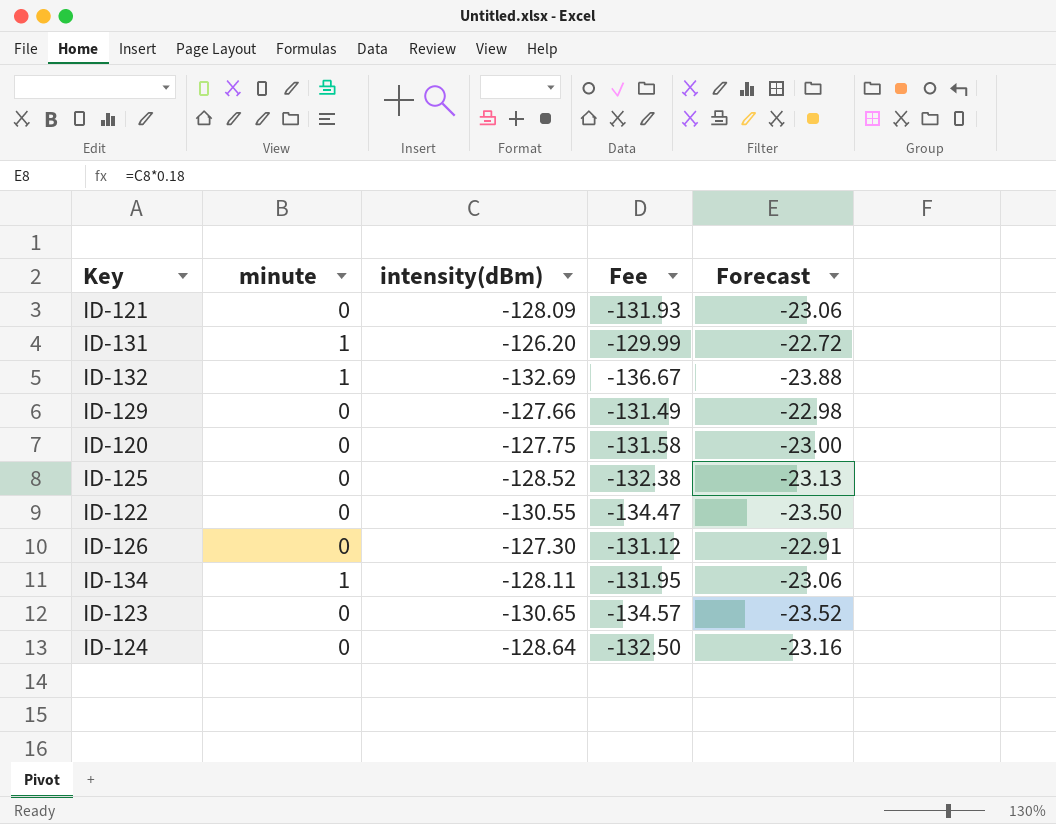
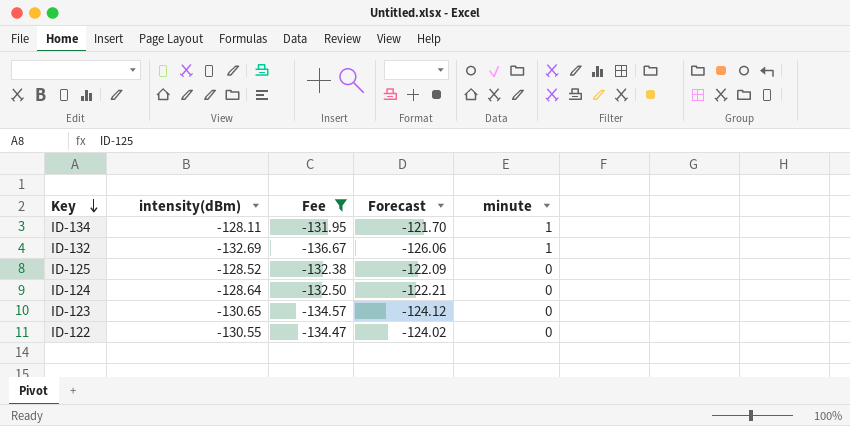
filter: none -> Fee <= -131.95
row order: none -> Key descending
column Forecast | formula: [intensity(dBm)] * 0.18 -> [intensity(dBm)] * 0.95
column minute | position: 2 -> 5

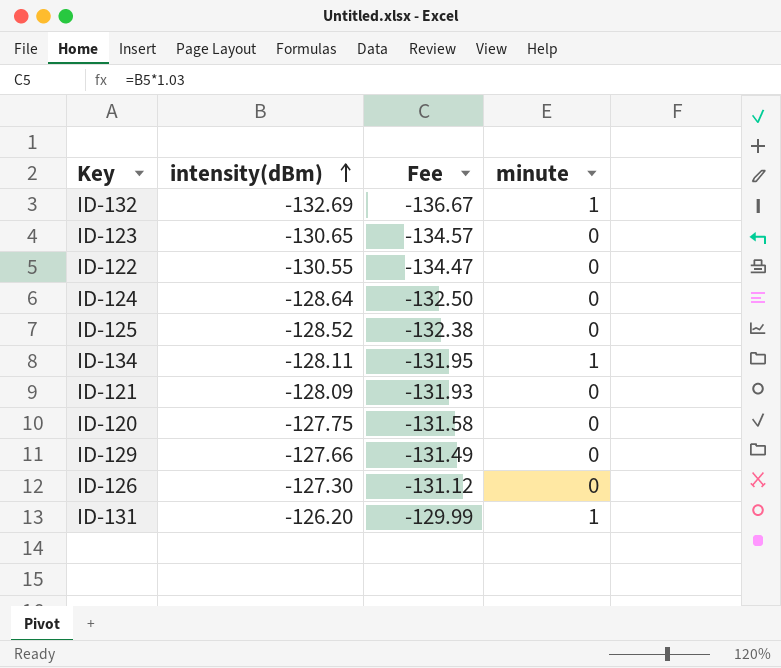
filter: Fee <= -131.95 -> none
row order: Key descending -> intensity(dBm) ascending
column Forecast | formula: [intensity(dBm)] * 0.95 -> none

